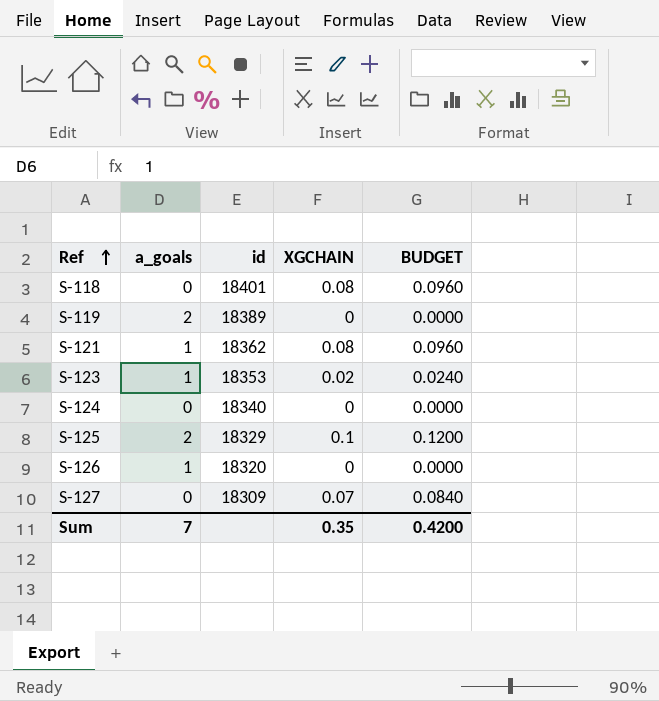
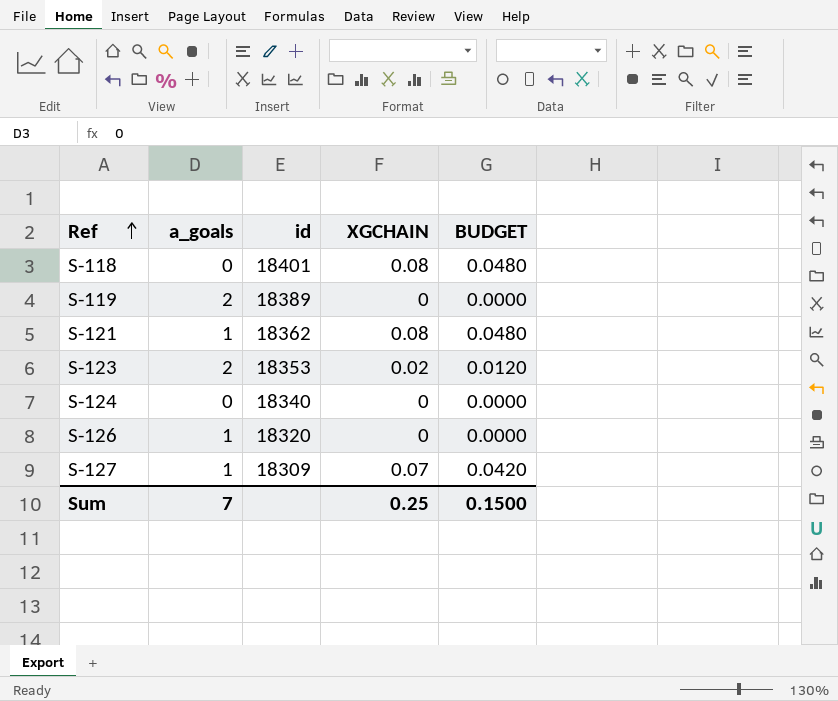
column BUDGET | formula: [XGCHAIN] * 1.2 -> [XGCHAIN] * 0.6
row S-125: 2 | 18329 | 0.1 | 0.1200 -> none
S-123 | a_goals: 1 -> 2
S-127 | a_goals: 0 -> 1
Sum | XGCHAIN: 0.35 -> 0.25
Sum | BUDGET: 0.4200 -> 0.1500

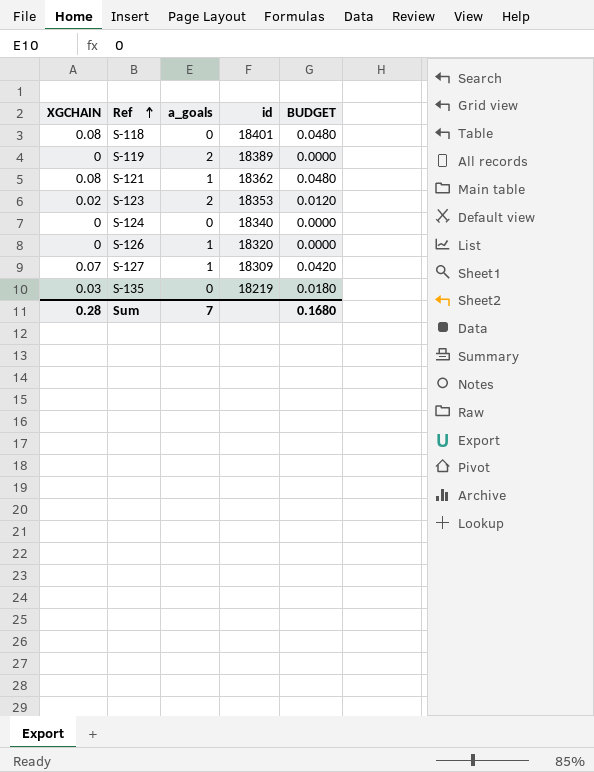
column XGCHAIN | position: 4 -> 1
row S-135: none -> 0.03 | 0 | 18219 | 0.0180
Sum | XGCHAIN: 0.25 -> 0.28
Sum | BUDGET: 0.1500 -> 0.1680

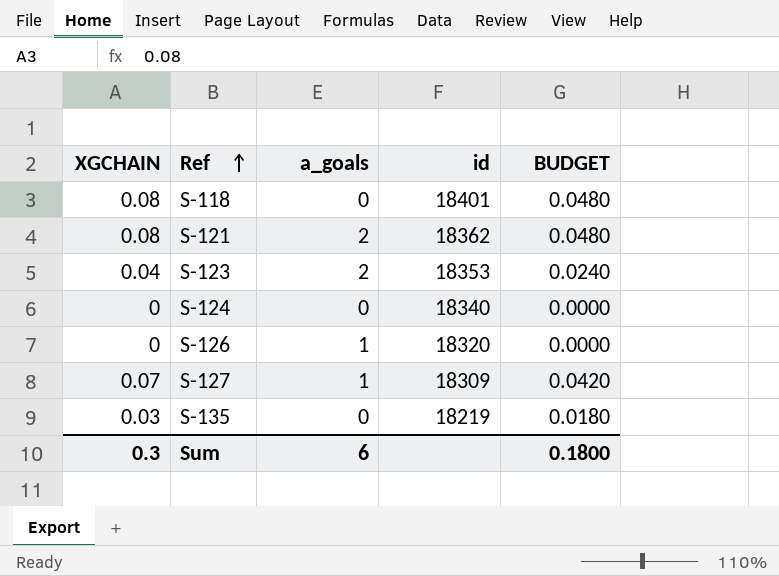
row S-119: 0 | 2 | 18389 | 0.0000 -> none
S-121 | a_goals: 1 -> 2
S-123 | XGCHAIN: 0.02 -> 0.04
S-123 | BUDGET: 0.0120 -> 0.0240
Sum | XGCHAIN: 0.28 -> 0.3
Sum | a_goals: 7 -> 6
Sum | BUDGET: 0.1680 -> 0.1800

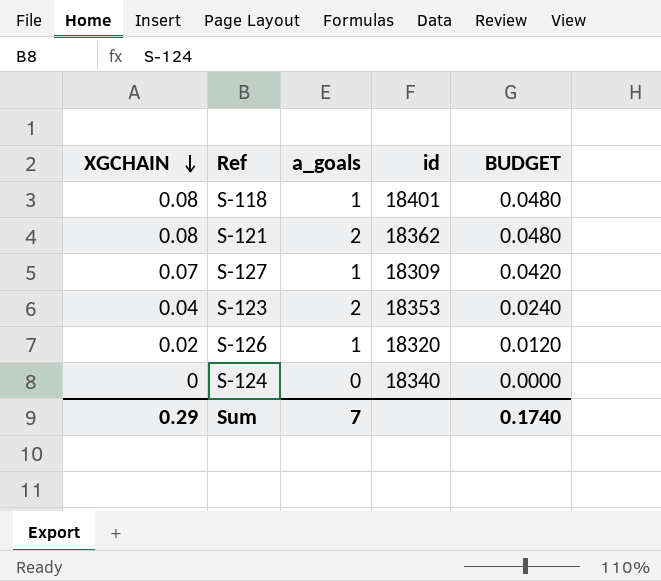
row order: Ref ascending -> XGCHAIN descending
row S-135: 0.03 | 0 | 18219 | 0.0180 -> none
S-118 | a_goals: 0 -> 1
S-126 | XGCHAIN: 0 -> 0.02
S-126 | BUDGET: 0.0000 -> 0.0120
Sum | XGCHAIN: 0.3 -> 0.29
Sum | a_goals: 6 -> 7
Sum | BUDGET: 0.1800 -> 0.1740

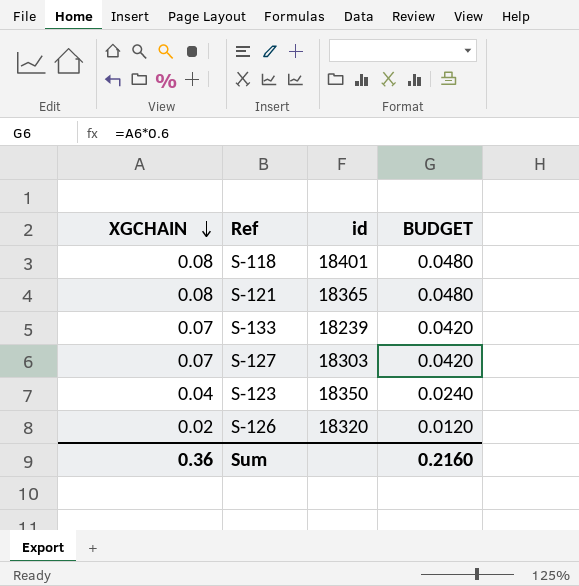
column a_goals | position: 3 -> none
row S-124: 0 | 0 | 18340 | 0.0000 -> none
S-121 | id: 18362 -> 18365
row S-133: none -> 0.07 | 18239 | 0.0420
S-127 | id: 18309 -> 18303
S-123 | id: 18353 -> 18350
Sum | XGCHAIN: 0.29 -> 0.36
Sum | BUDGET: 0.1740 -> 0.2160

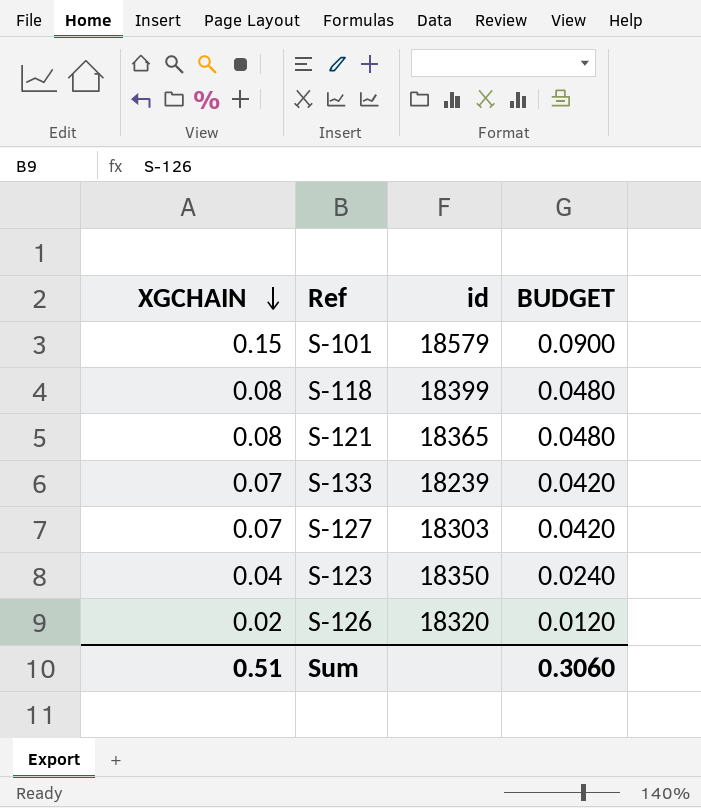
row S-101: none -> 0.15 | 18579 | 0.0900
S-118 | id: 18401 -> 18399
Sum | XGCHAIN: 0.36 -> 0.51
Sum | BUDGET: 0.2160 -> 0.3060

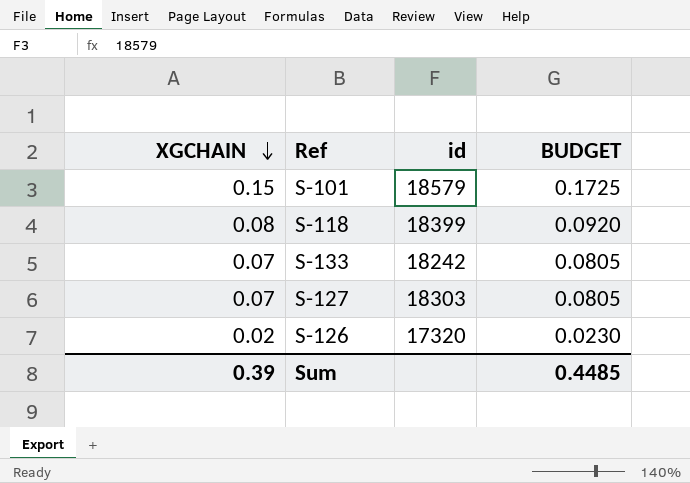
column BUDGET | formula: [XGCHAIN] * 0.6 -> [XGCHAIN] * 1.15
row S-121: 0.08 | 18365 | 0.0480 -> none
row S-123: 0.04 | 18350 | 0.0240 -> none
S-133 | id: 18239 -> 18242
S-126 | id: 18320 -> 17320
Sum | XGCHAIN: 0.51 -> 0.39
Sum | BUDGET: 0.3060 -> 0.4485

